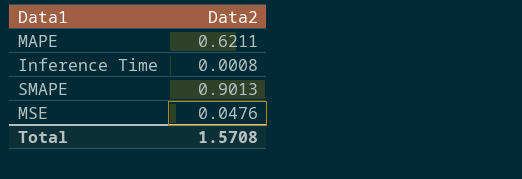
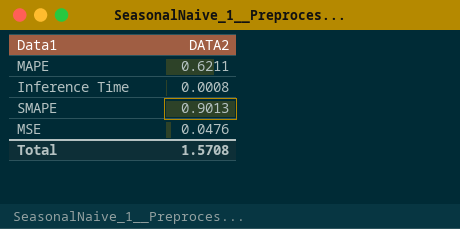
column name: Data2 -> DATA2

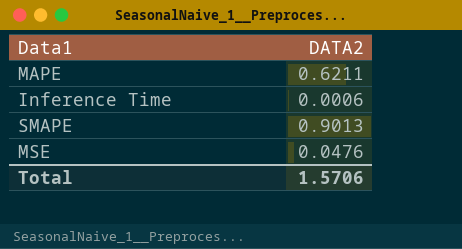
Inference Time | DATA2: 0.0008 -> 0.0006
Total | DATA2: 1.5708 -> 1.5706

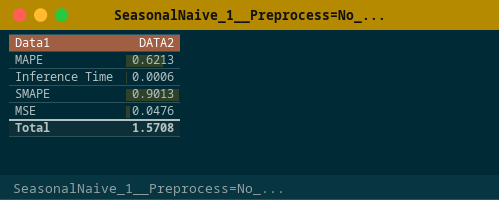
MAPE | DATA2: 0.6211 -> 0.6213
Total | DATA2: 1.5706 -> 1.5708

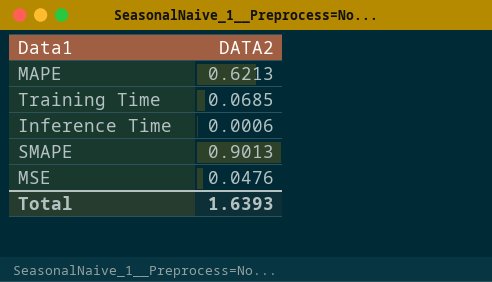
row Training Time: none -> 0.0685
Total | DATA2: 1.5708 -> 1.6393

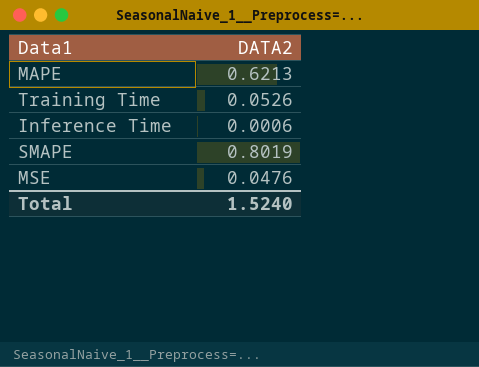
Training Time | DATA2: 0.0685 -> 0.0526
SMAPE | DATA2: 0.9013 -> 0.8019
Total | DATA2: 1.6393 -> 1.5240

